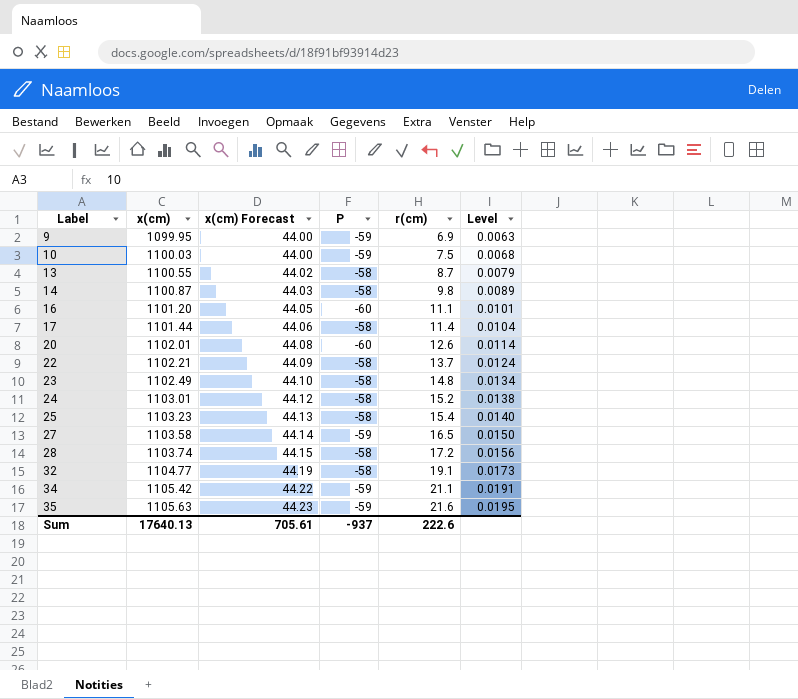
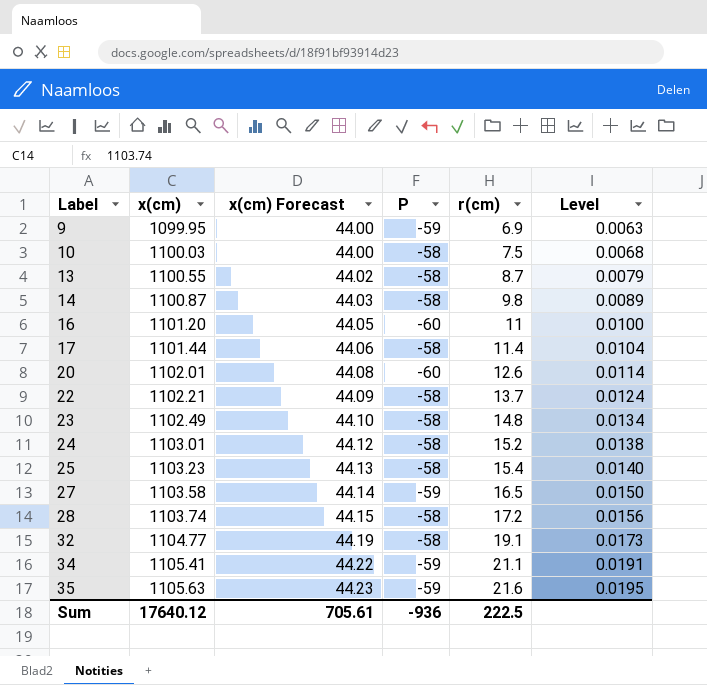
10 | P: -59 -> -58
16 | r(cm): 11.1 -> 11
16 | Level: 0.0101 -> 0.0100
34 | x(cm): 1105.42 -> 1105.41
Sum | x(cm): 17640.13 -> 17640.12
Sum | P: -937 -> -936
Sum | r(cm): 222.6 -> 222.5

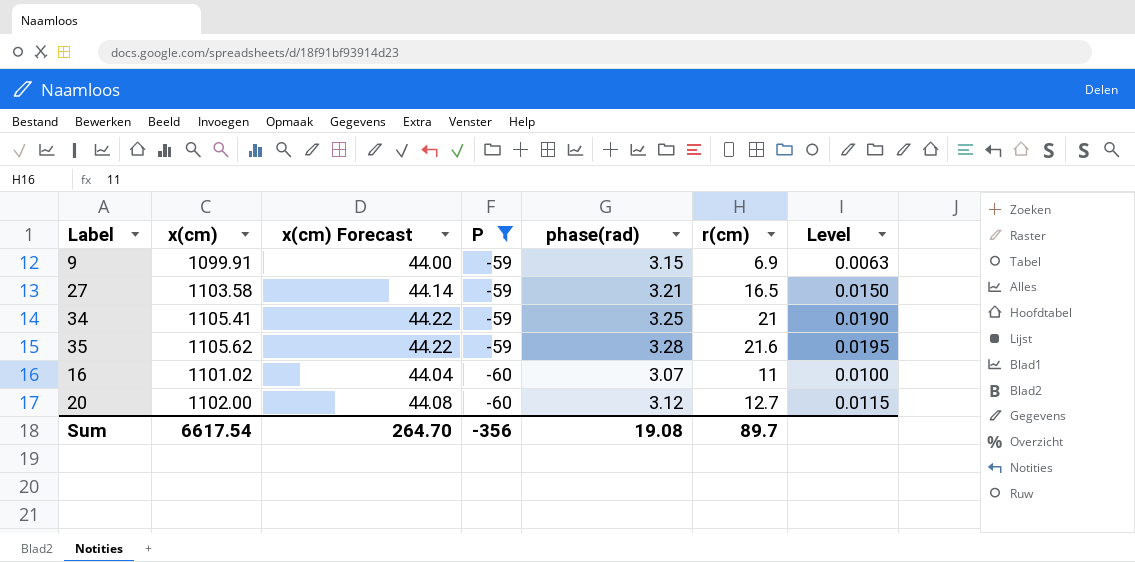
filter: none -> P != -58
row order: Label ascending -> P descending
column phase(rad) | position: none -> 5
9 | x(cm): 1099.95 -> 1099.91
34 | r(cm): 21.1 -> 21
34 | Level: 0.0191 -> 0.0190
35 | x(cm): 1105.63 -> 1105.62
35 | x(cm) Forecast: 44.23 -> 44.22
16 | x(cm): 1101.20 -> 1101.02
16 | x(cm) Forecast: 44.05 -> 44.04
20 | x(cm): 1102.01 -> 1102.00
20 | r(cm): 12.6 -> 12.7
20 | Level: 0.0114 -> 0.0115
Sum | x(cm): 17640.12 -> 6617.54
Sum | x(cm) Forecast: 705.61 -> 264.70
Sum | P: -936 -> -356
Sum | r(cm): 222.5 -> 89.7

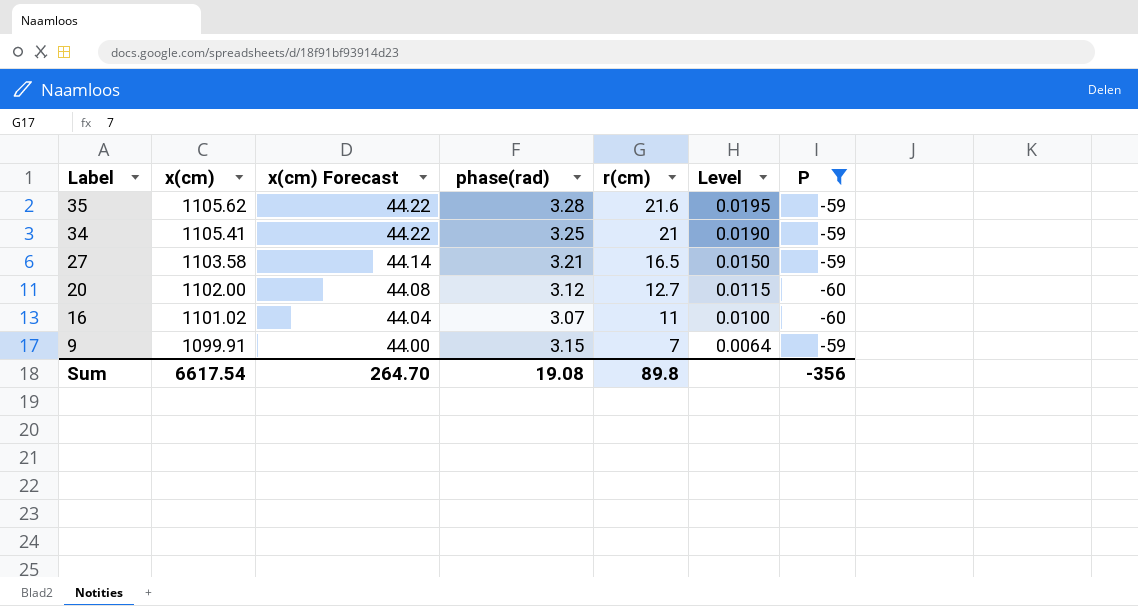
row order: P descending -> Label descending
column P | position: 4 -> 7
9 | r(cm): 6.9 -> 7
9 | Level: 0.0063 -> 0.0064
Sum | r(cm): 89.7 -> 89.8

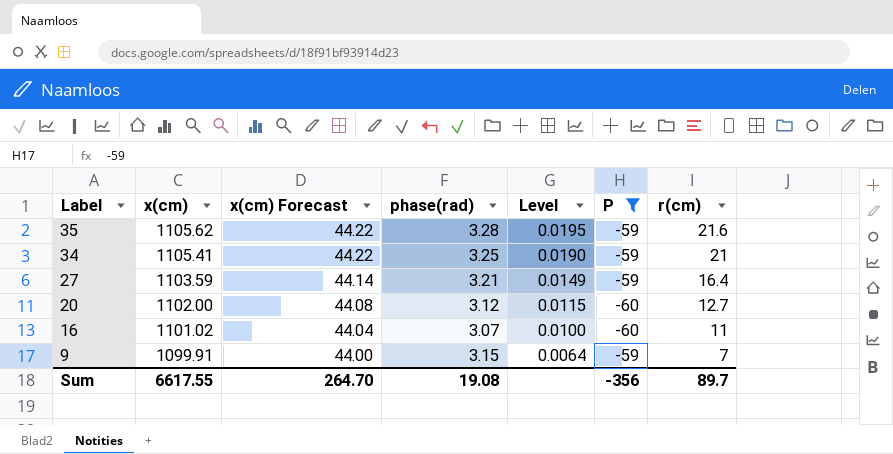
column r(cm) | position: 5 -> 7
27 | x(cm): 1103.58 -> 1103.59
27 | Level: 0.0150 -> 0.0149
27 | r(cm): 16.5 -> 16.4
Sum | x(cm): 6617.54 -> 6617.55
Sum | r(cm): 89.8 -> 89.7

